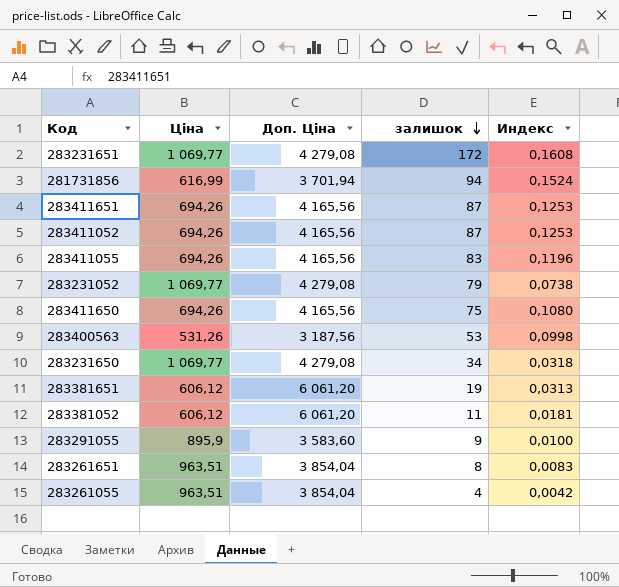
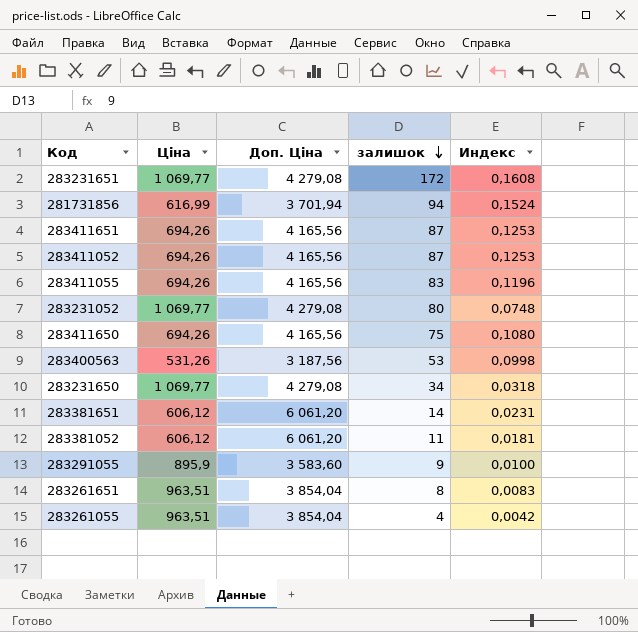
283231052 | залишок: 79 -> 80
283231052 | Индекс: 0,0738 -> 0,0748
283381651 | залишок: 19 -> 14
283381651 | Индекс: 0,0313 -> 0,0231

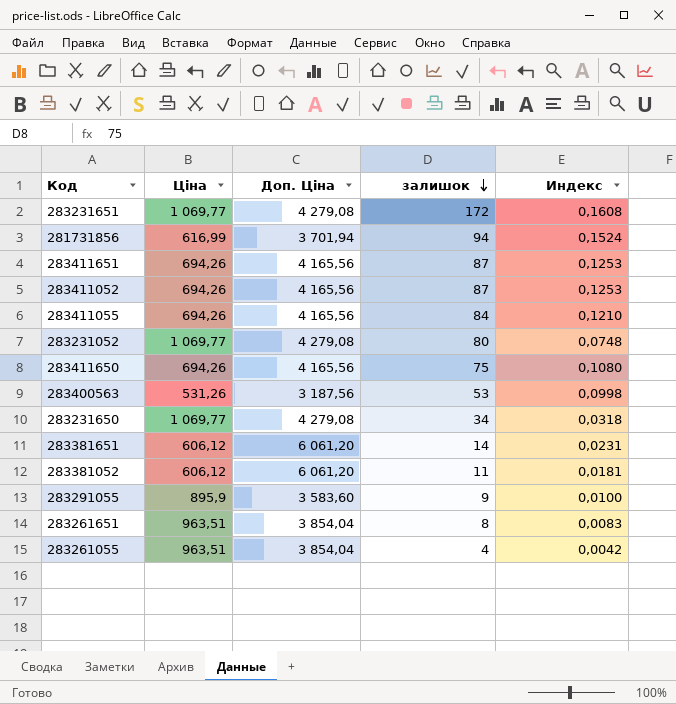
283411055 | залишок: 83 -> 84
283411055 | Индекс: 0,1196 -> 0,1210

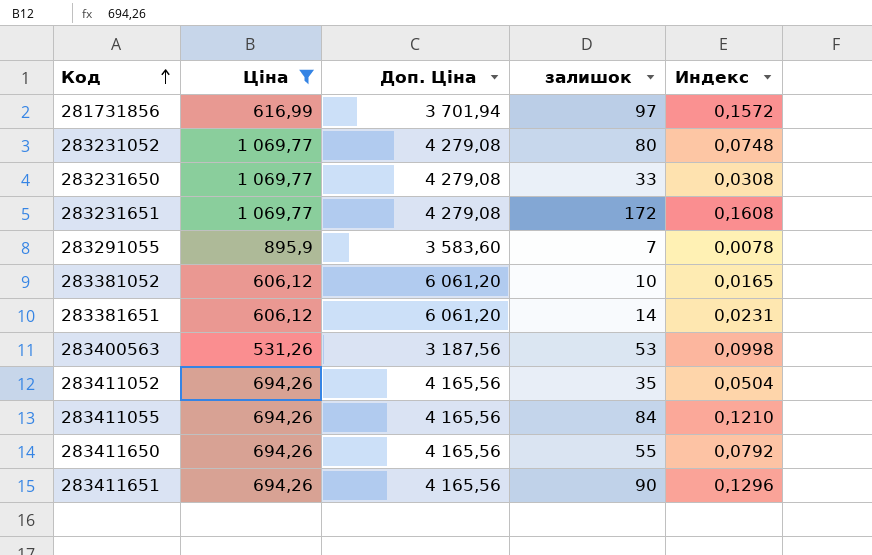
filter: none -> Ціна != 963,51
row order: залишок descending -> Код ascending
281731856 | залишок: 94 -> 97
281731856 | Индекс: 0,1524 -> 0,1572
283231650 | залишок: 34 -> 33
283231650 | Индекс: 0,0318 -> 0,0308
283291055 | залишок: 9 -> 7
283291055 | Индекс: 0,0100 -> 0,0078
283381052 | залишок: 11 -> 10
283381052 | Индекс: 0,0181 -> 0,0165
283411052 | залишок: 87 -> 35
283411052 | Индекс: 0,1253 -> 0,0504
283411650 | залишок: 75 -> 55
283411650 | Индекс: 0,1080 -> 0,0792
283411651 | залишок: 87 -> 90
283411651 | Индекс: 0,1253 -> 0,1296

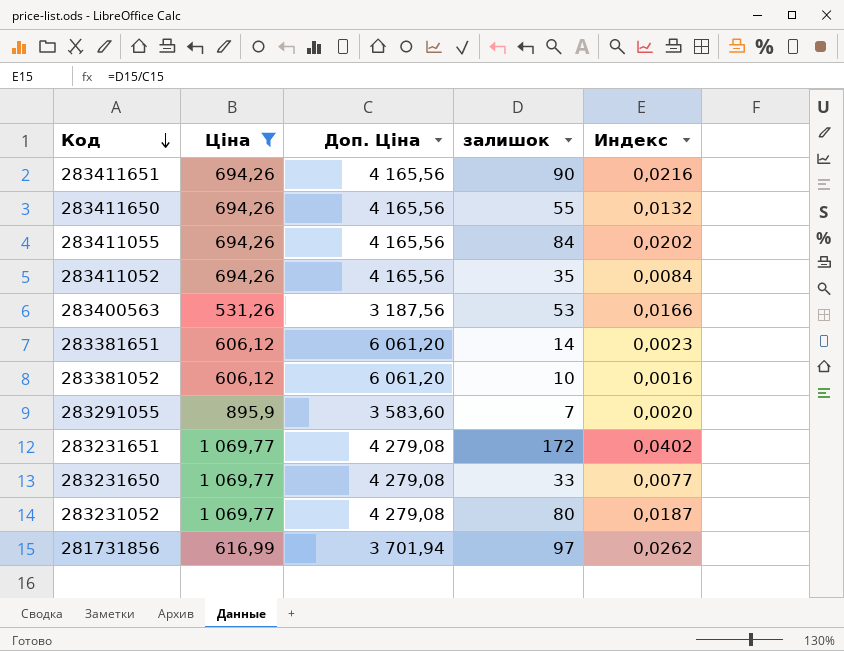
row order: Код ascending -> Код descending
column Индекс | formula: [залишок] / [Ціна] -> [залишок] / [Доп. Ціна]

